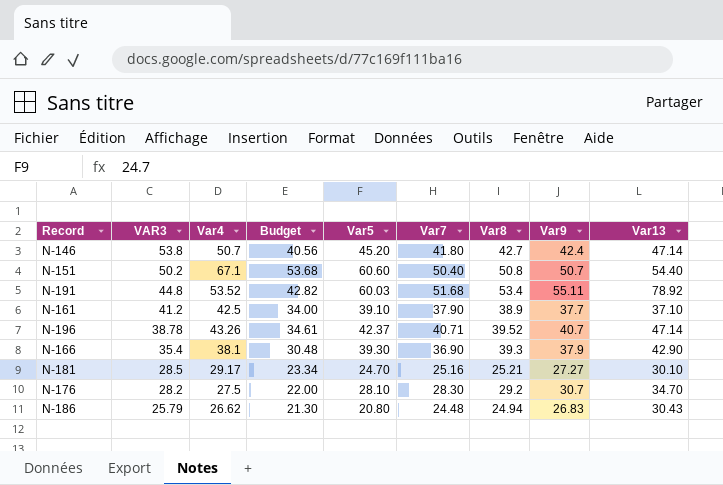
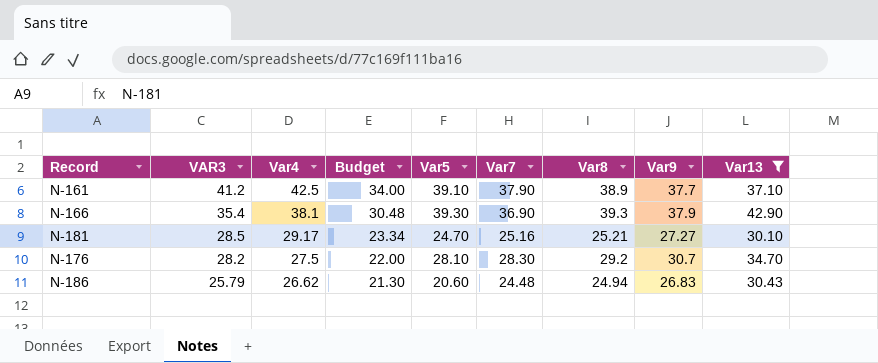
filter: none -> Var13 <= 42.90
N-186 | Var5: 20.80 -> 20.60

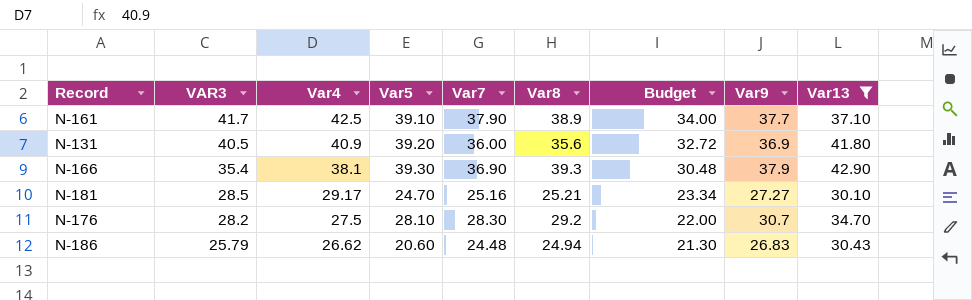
column Budget | position: 4 -> 7
N-161 | VAR3: 41.2 -> 41.7
row N-131: none -> 40.5 | 40.9 | 39.20 | 36.00 | 35.6 | 32.72 | 36.9 | 41.80

